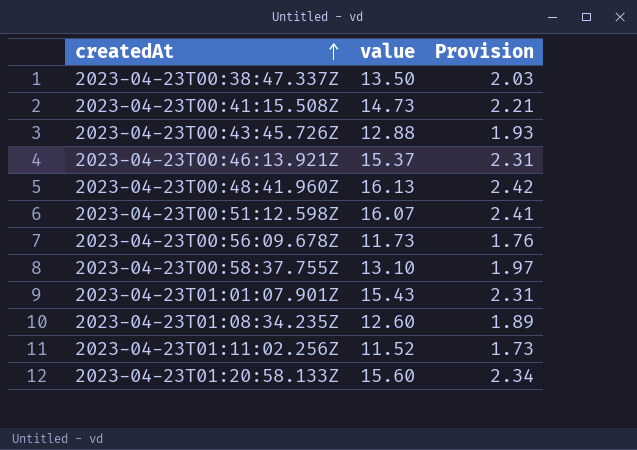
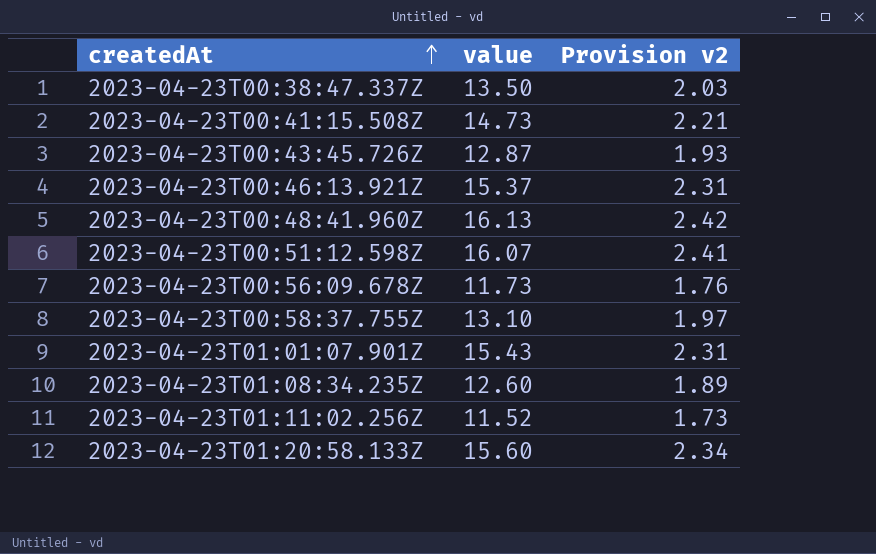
column name: Provision -> Provision v2
2023-04-23T00:43:45.726Z | value: 12.88 -> 12.87

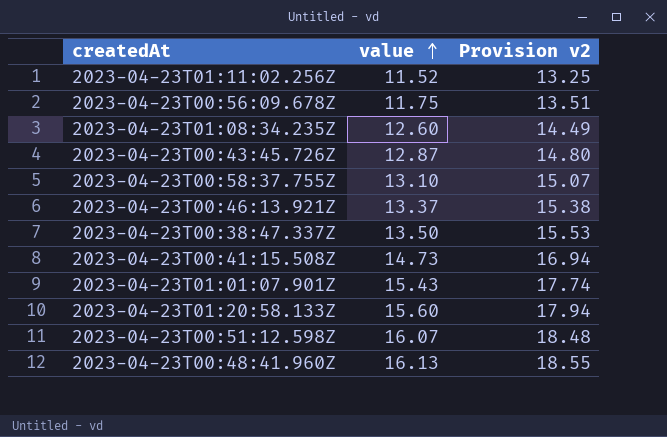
row order: createdAt ascending -> value ascending
column Provision v2 | formula: [value] * 0.15 -> [value] * 1.15
2023-04-23T00:56:09.678Z | value: 11.73 -> 11.75
2023-04-23T00:46:13.921Z | value: 15.37 -> 13.37

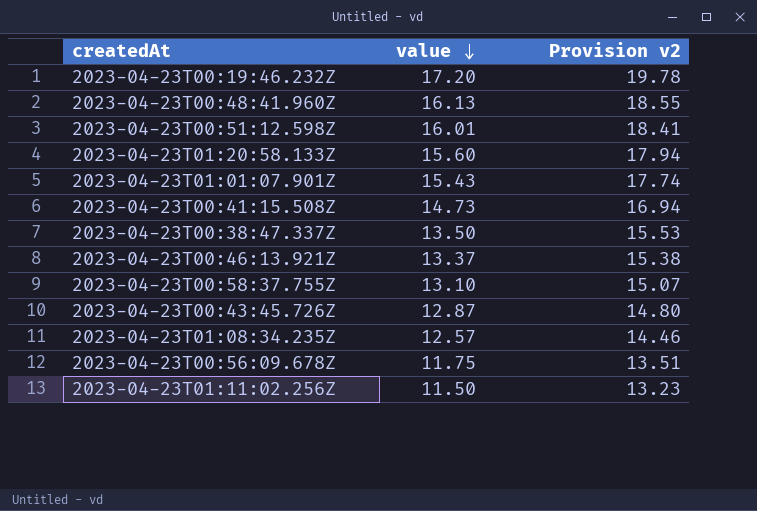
row order: value ascending -> value descending
row 2023-04-23T00:19:46.232Z: none -> 17.20 | 19.78
2023-04-23T00:51:12.598Z | value: 16.07 -> 16.01
2023-04-23T00:51:12.598Z | Provision v2: 18.48 -> 18.41
2023-04-23T01:08:34.235Z | value: 12.60 -> 12.57
2023-04-23T01:08:34.235Z | Provision v2: 14.49 -> 14.46
2023-04-23T01:11:02.256Z | value: 11.52 -> 11.50
2023-04-23T01:11:02.256Z | Provision v2: 13.25 -> 13.23

